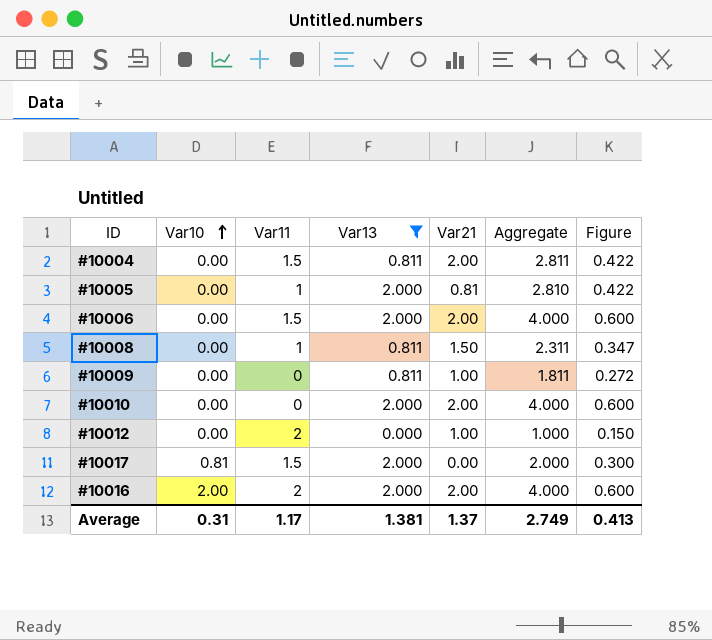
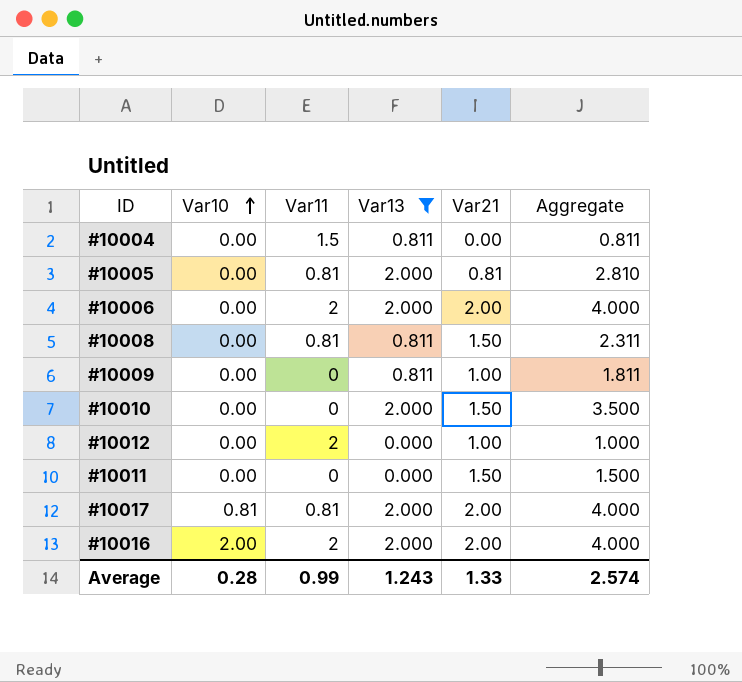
column Figure | formula: [Aggregate] * 0.15 -> none
#10004 | Var21: 2.00 -> 0.00
#10004 | Aggregate: 2.811 -> 0.811
#10005 | Var11: 1 -> 0.81
#10006 | Var11: 1.5 -> 2
#10008 | Var11: 1 -> 0.81
#10010 | Var21: 2.00 -> 1.50
#10010 | Aggregate: 4.000 -> 3.500
row #10011: none -> 0.00 | 0 | 0.000 | 1.50 | 1.500
#10017 | Var11: 1.5 -> 0.81
#10017 | Var21: 0.00 -> 2.00
#10017 | Aggregate: 2.000 -> 4.000
Average | Var10: 0.31 -> 0.28
Average | Var11: 1.17 -> 0.99
Average | Var13: 1.381 -> 1.243
Average | Var21: 1.37 -> 1.33
Average | Aggregate: 2.749 -> 2.574

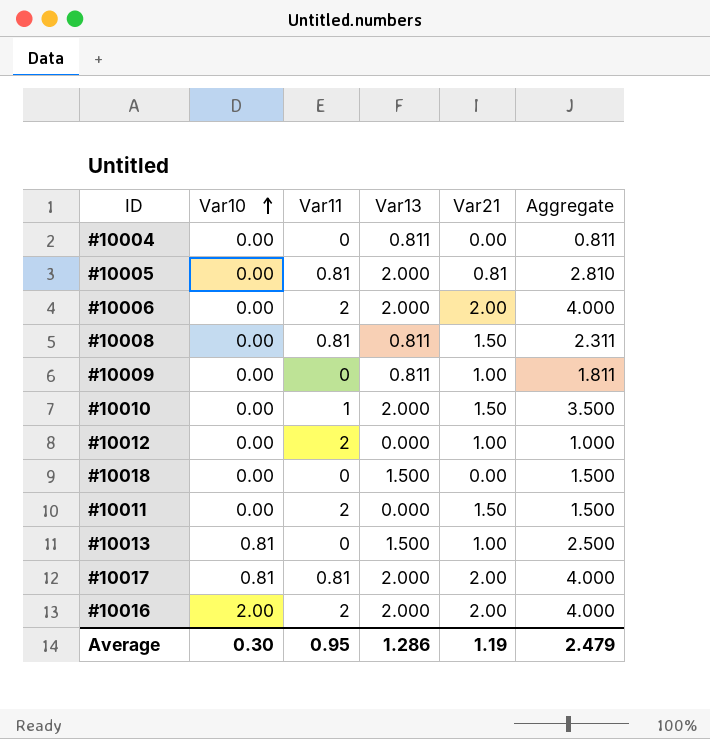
filter: Var13 != 1.500 -> none
#10004 | Var11: 1.5 -> 0
#10010 | Var11: 0 -> 1
#10011 | Var11: 0 -> 2
Average | Var10: 0.28 -> 0.30
Average | Var11: 0.99 -> 0.95
Average | Var13: 1.243 -> 1.286
Average | Var21: 1.33 -> 1.19
Average | Aggregate: 2.574 -> 2.479

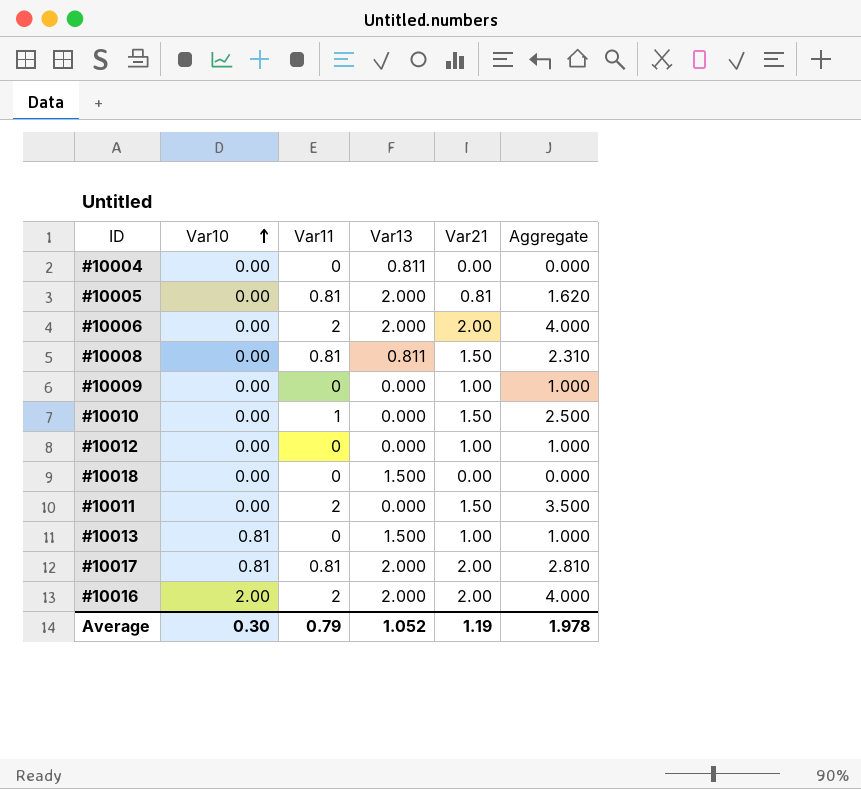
column Aggregate | formula: [Var13] + [Var21] -> [Var11] + [Var21]
#10009 | Var13: 0.811 -> 0.000
#10010 | Var13: 2.000 -> 0.000
#10012 | Var11: 2 -> 0
Average | Var11: 0.95 -> 0.79
Average | Var13: 1.286 -> 1.052
Average | Aggregate: 2.479 -> 1.978

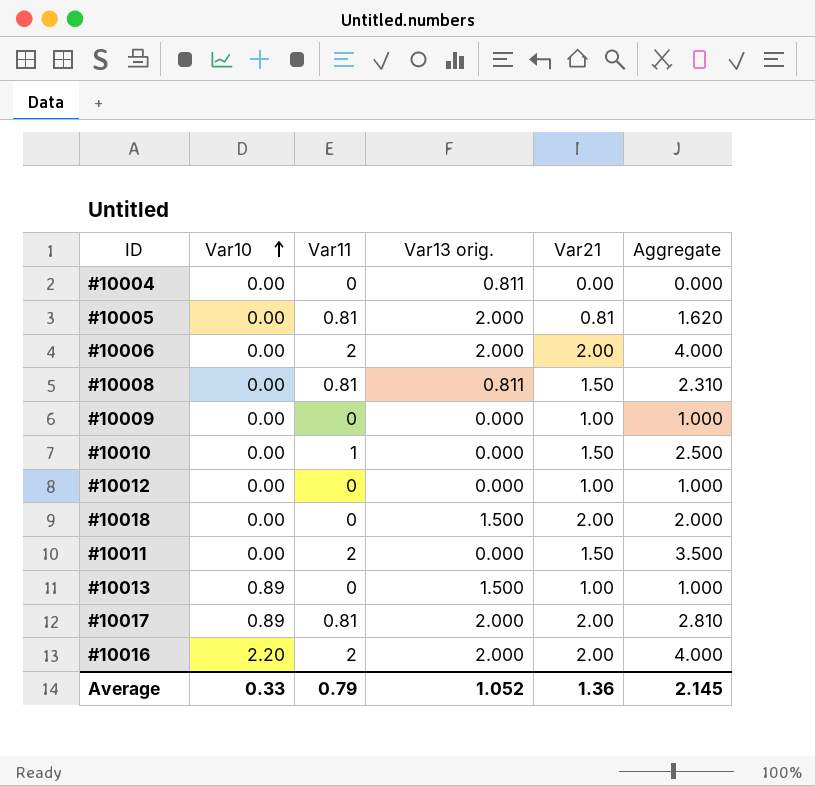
column name: Var13 -> Var13 orig.
#10018 | Var21: 0.00 -> 2.00
#10018 | Aggregate: 0.000 -> 2.000
#10013 | Var10: 0.81 -> 0.89
#10017 | Var10: 0.81 -> 0.89
#10016 | Var10: 2.00 -> 2.20
Average | Var10: 0.30 -> 0.33
Average | Var21: 1.19 -> 1.36
Average | Aggregate: 1.978 -> 2.145

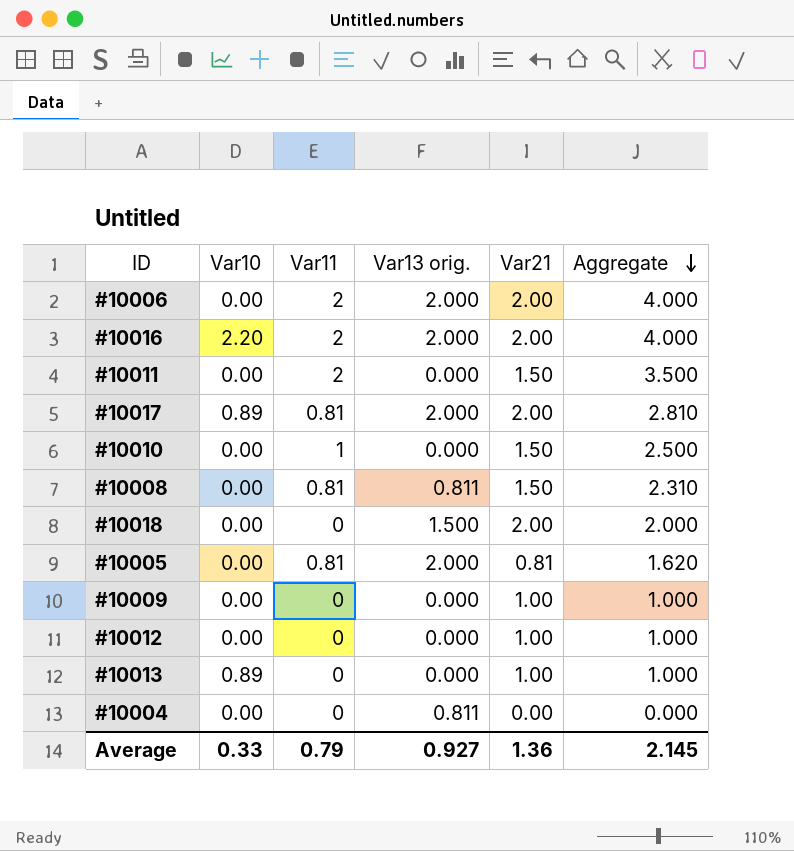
row order: Var10 ascending -> Aggregate descending
#10013 | Var13 orig.: 1.500 -> 0.000
Average | Var13 orig.: 1.052 -> 0.927

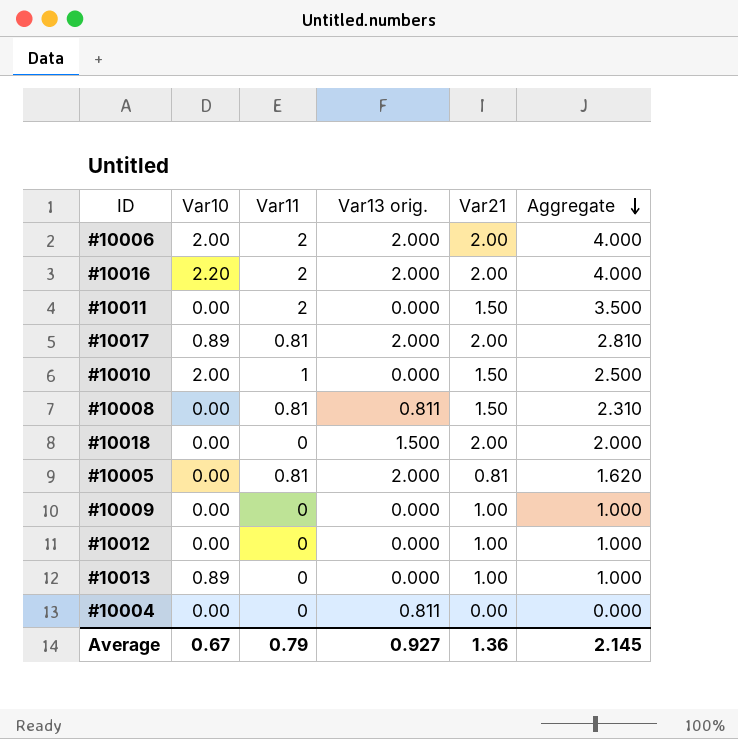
#10006 | Var10: 0.00 -> 2.00
#10010 | Var10: 0.00 -> 2.00
Average | Var10: 0.33 -> 0.67

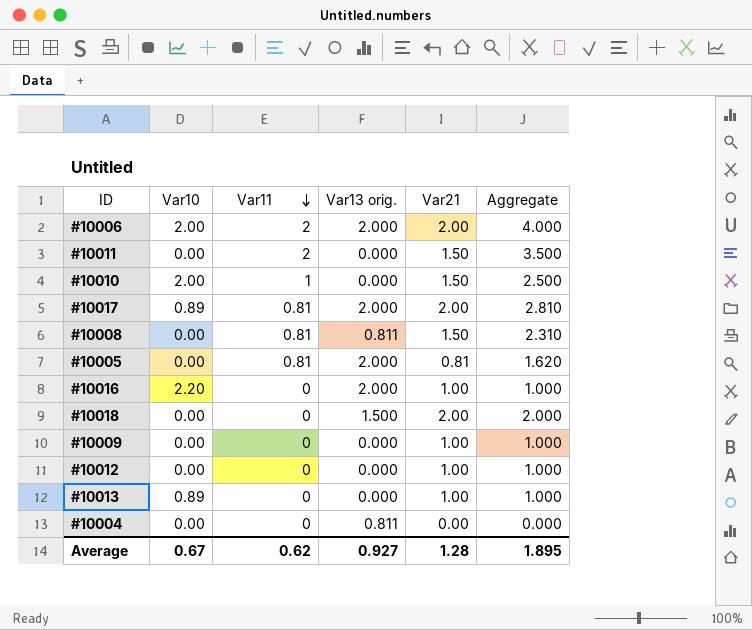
row order: Aggregate descending -> Var11 descending
#10016 | Var11: 2 -> 0
#10016 | Var21: 2.00 -> 1.00
#10016 | Aggregate: 4.000 -> 1.000
Average | Var11: 0.79 -> 0.62
Average | Var21: 1.36 -> 1.28
Average | Aggregate: 2.145 -> 1.895

